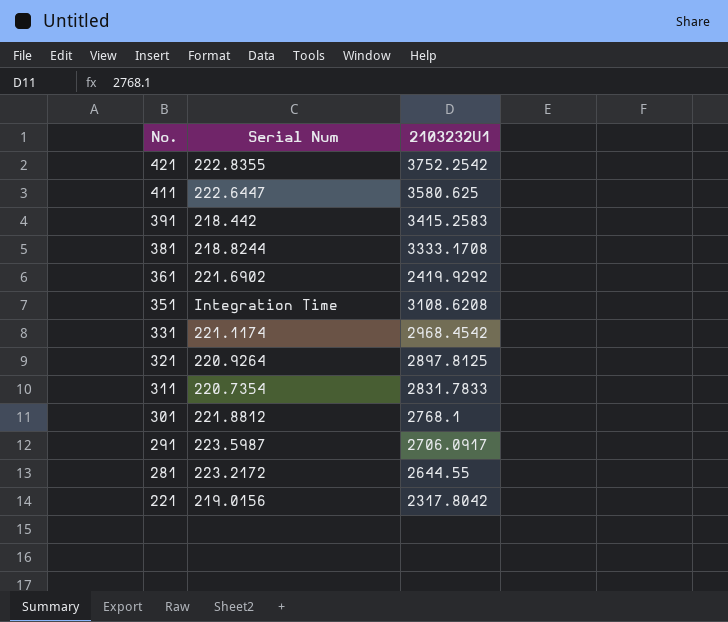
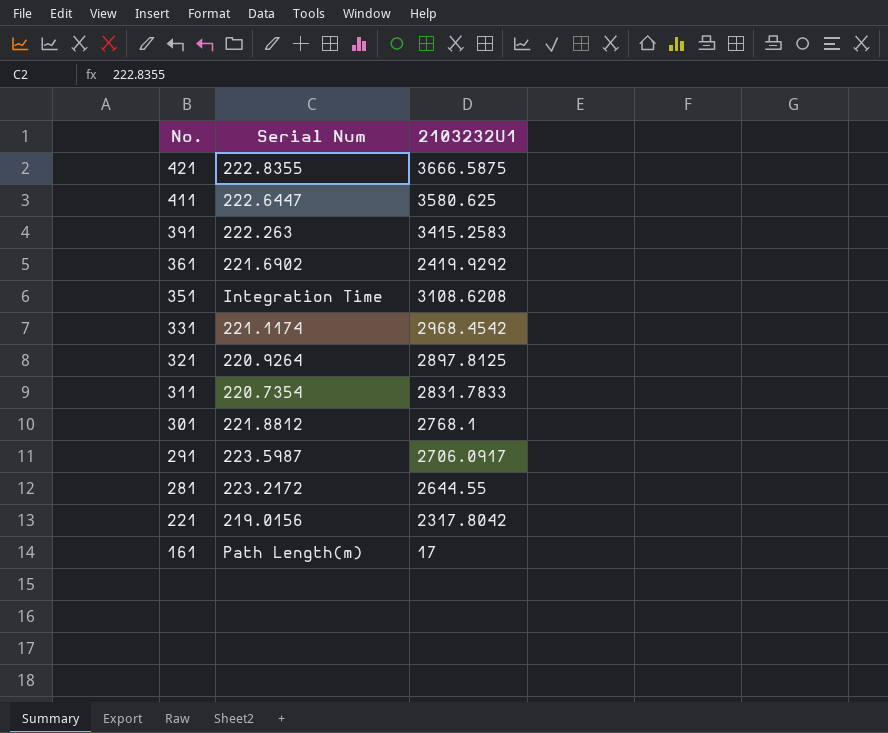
row 381: 218.8244 | 3333.1708 -> none
421 | 2103232U1: 3752.2542 -> 3666.5875
391 | Serial Num: 218.442 -> 222.263
row 161: none -> Path Length(m) | 17

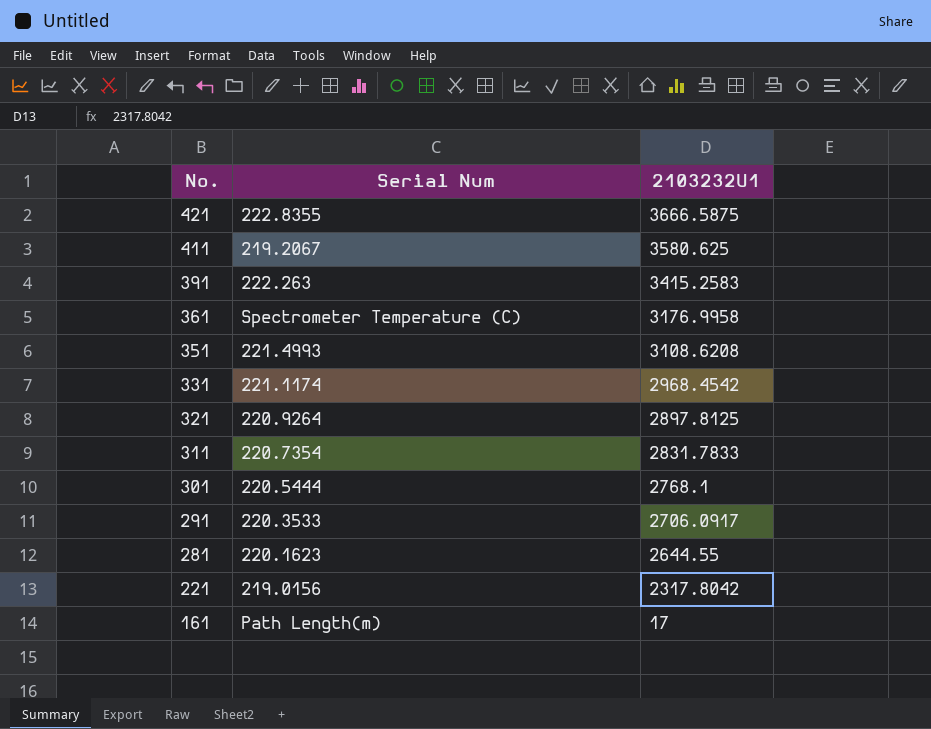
411 | Serial Num: 222.6447 -> 219.2067
361 | Serial Num: 221.6902 -> Spectrometer Temperature (C)
361 | 2103232U1: 2419.9292 -> 3176.9958
351 | Serial Num: Integration Time -> 221.4993
301 | Serial Num: 221.8812 -> 220.5444
291 | Serial Num: 223.5987 -> 220.3533
281 | Serial Num: 223.2172 -> 220.1623

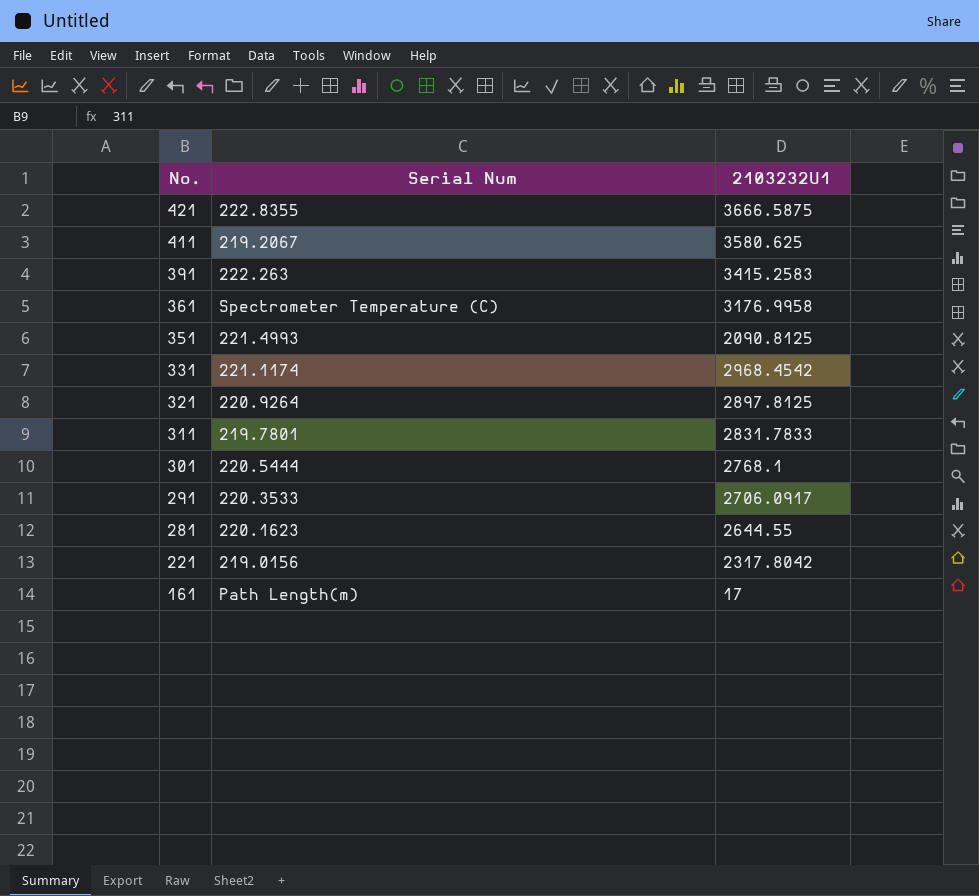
351 | 2103232U1: 3108.6208 -> 2090.8125
311 | Serial Num: 220.7354 -> 219.7801

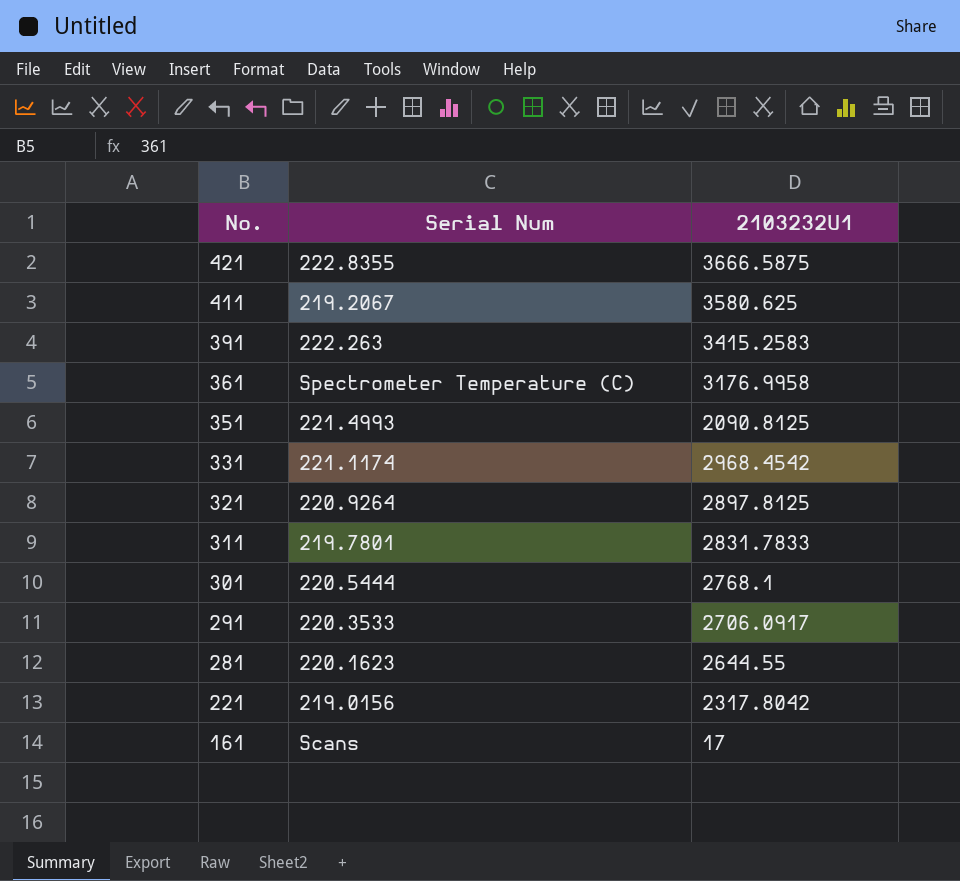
161 | Serial Num: Path Length(m) -> Scans

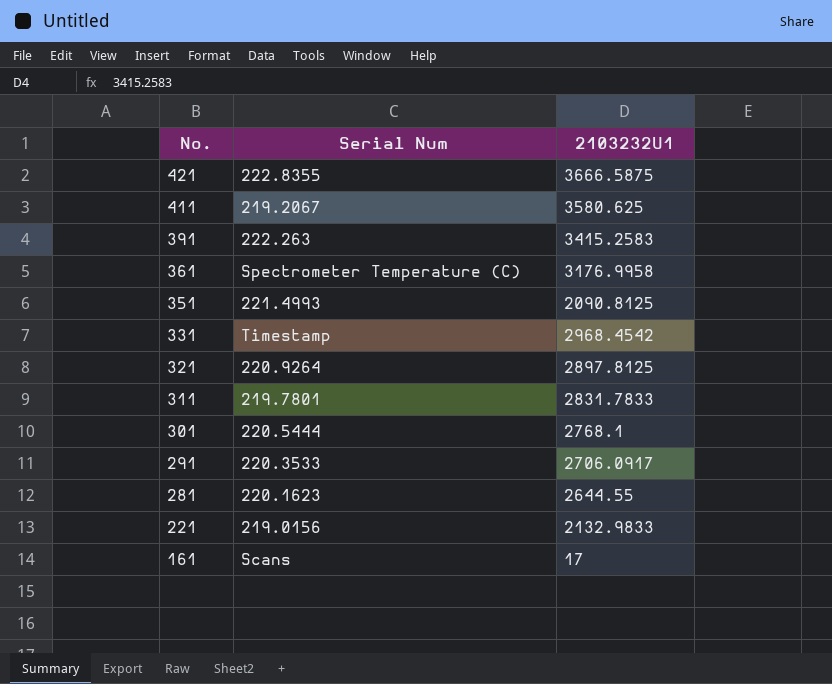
331 | Serial Num: 221.1174 -> Timestamp
221 | 2103232U1: 2317.8042 -> 2132.9833

